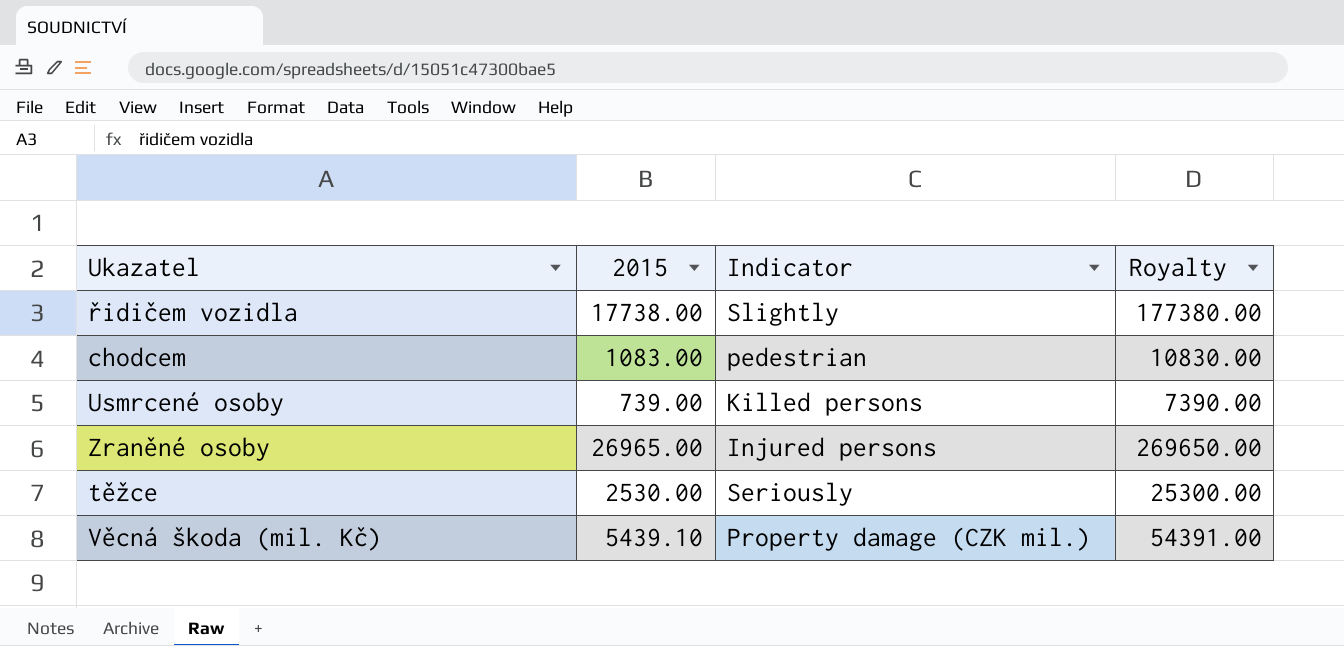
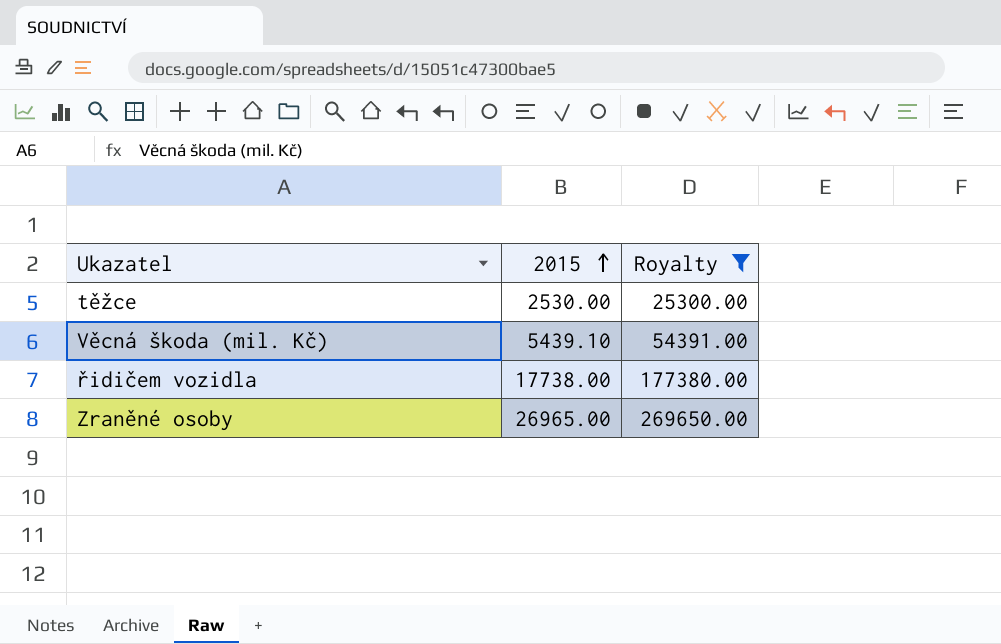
filter: none -> Royalty >= 25300.00
row order: none -> 2015 ascending
column Indicator | position: 3 -> none

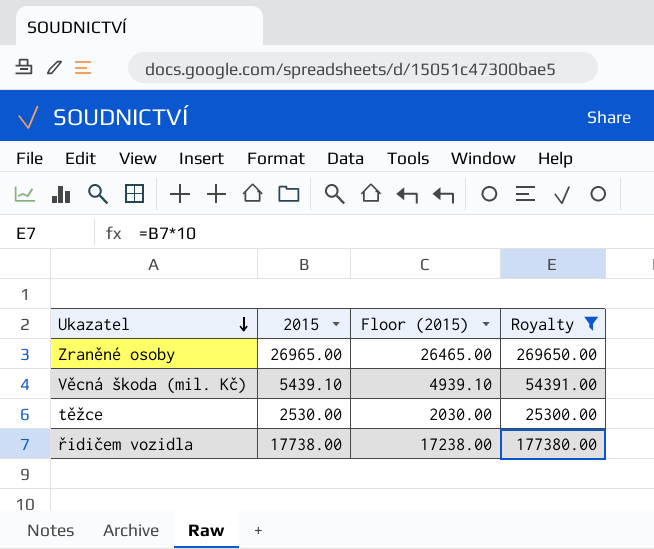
row order: 2015 ascending -> Ukazatel descending
column Floor (2015) | formula: none -> [2015] - 500

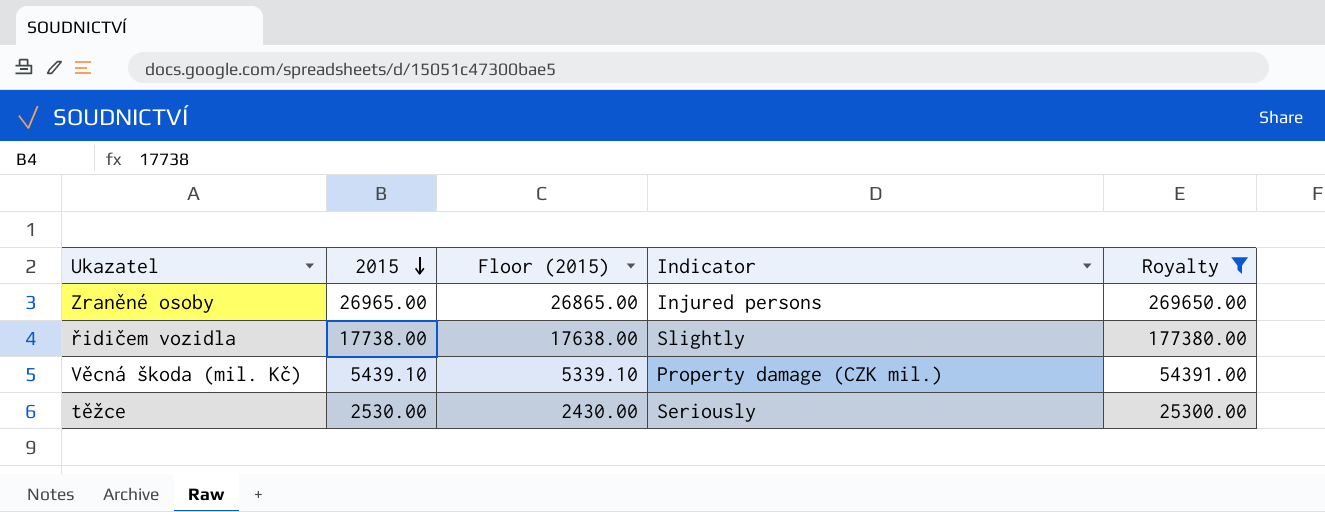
row order: Ukazatel descending -> 2015 descending
column Floor (2015) | formula: [2015] - 500 -> [2015] - 100
column Indicator | position: none -> 4

